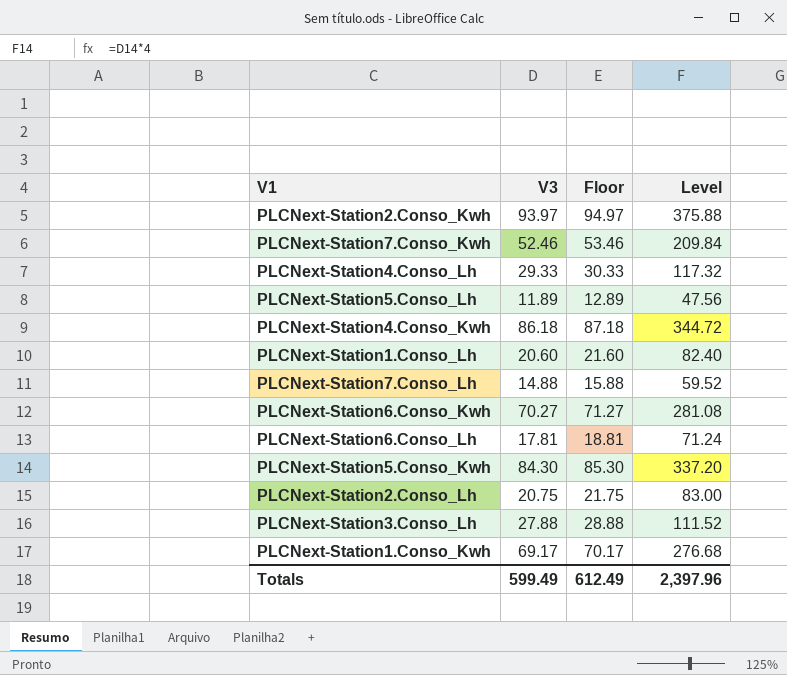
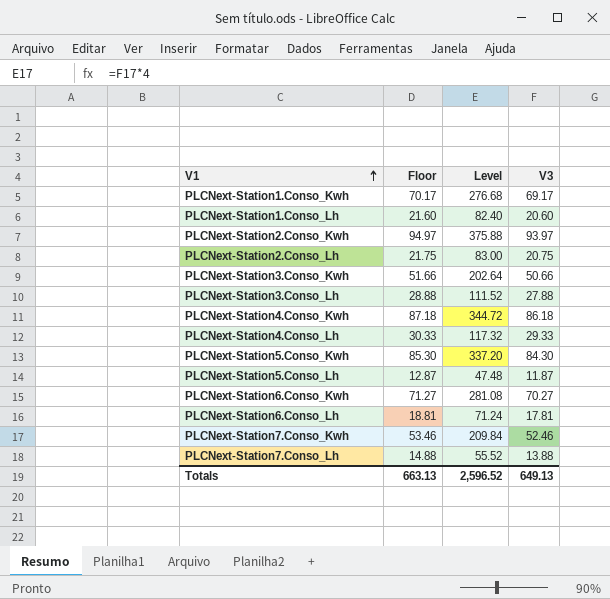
row order: none -> V1 ascending
column V3 | position: 2 -> 4
row PLCNext-Station3.Conso_Kwh: none -> 51.66 | 202.64 | 50.66
PLCNext-Station5.Conso_Lh | Floor: 12.89 -> 12.87
PLCNext-Station5.Conso_Lh | Level: 47.56 -> 47.48
PLCNext-Station5.Conso_Lh | V3: 11.89 -> 11.87
PLCNext-Station7.Conso_Lh | Floor: 15.88 -> 14.88
PLCNext-Station7.Conso_Lh | Level: 59.52 -> 55.52
PLCNext-Station7.Conso_Lh | V3: 14.88 -> 13.88
Totals | Floor: 612.49 -> 663.13
Totals | Level: 2,397.96 -> 2,596.52
Totals | V3: 599.49 -> 649.13

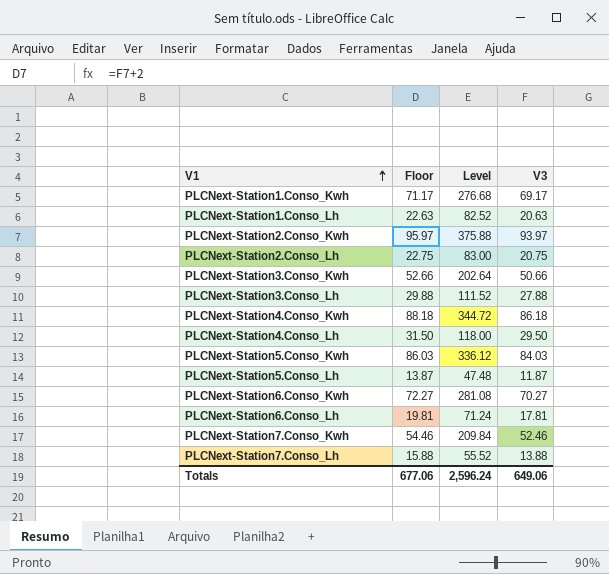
column Floor | formula: [V3] + 1 -> [V3] + 2
PLCNext-Station1.Conso_Lh | Level: 82.40 -> 82.52
PLCNext-Station1.Conso_Lh | V3: 20.60 -> 20.63
PLCNext-Station4.Conso_Lh | Level: 117.32 -> 118.00
PLCNext-Station4.Conso_Lh | V3: 29.33 -> 29.50
PLCNext-Station5.Conso_Kwh | Level: 337.20 -> 336.12
PLCNext-Station5.Conso_Kwh | V3: 84.30 -> 84.03
Totals | Floor: 663.13 -> 677.06
Totals | Level: 2,596.52 -> 2,596.24
Totals | V3: 649.13 -> 649.06

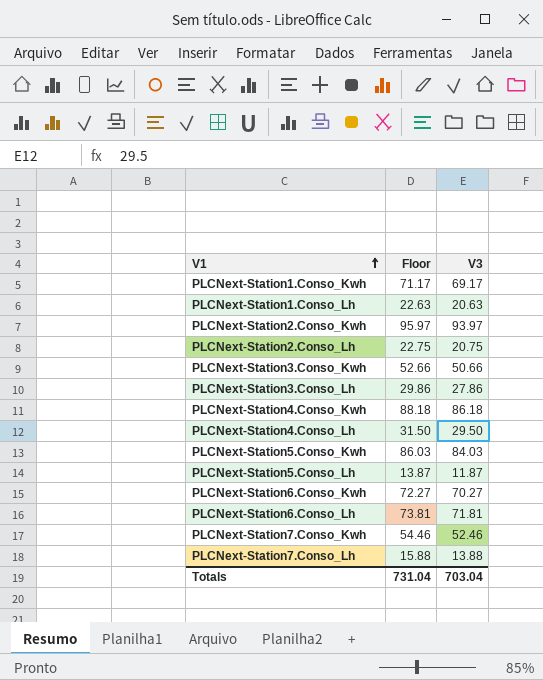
column Level | formula: [V3] * 4 -> none
PLCNext-Station3.Conso_Lh | Floor: 29.88 -> 29.86
PLCNext-Station3.Conso_Lh | V3: 27.88 -> 27.86
PLCNext-Station6.Conso_Lh | Floor: 19.81 -> 73.81
PLCNext-Station6.Conso_Lh | V3: 17.81 -> 71.81
Totals | Floor: 677.06 -> 731.04
Totals | V3: 649.06 -> 703.04

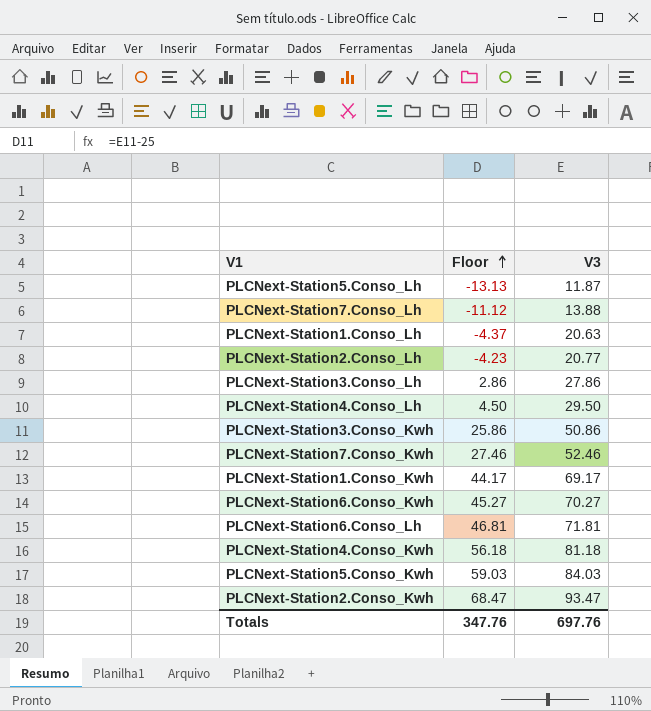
row order: V1 ascending -> Floor ascending
column Floor | formula: [V3] + 2 -> [V3] - 25
PLCNext-Station2.Conso_Lh | V3: 20.75 -> 20.77
PLCNext-Station3.Conso_Kwh | V3: 50.66 -> 50.86
PLCNext-Station4.Conso_Kwh | V3: 86.18 -> 81.18
PLCNext-Station2.Conso_Kwh | V3: 93.97 -> 93.47
Totals | Floor: 731.04 -> 347.76
Totals | V3: 703.04 -> 697.76

